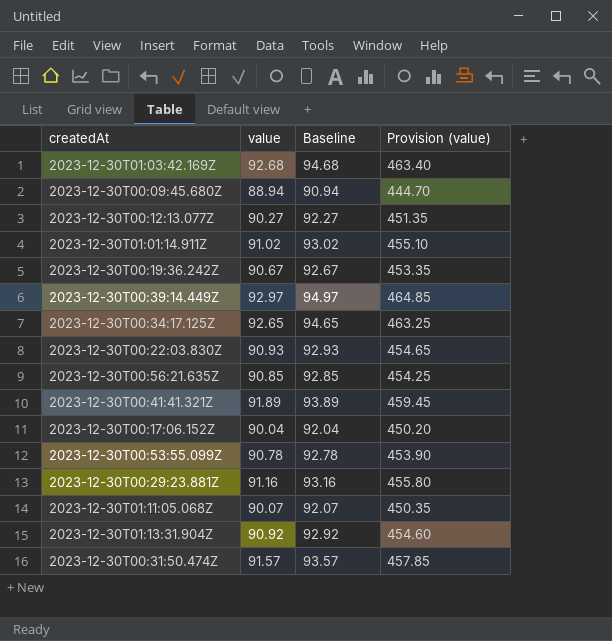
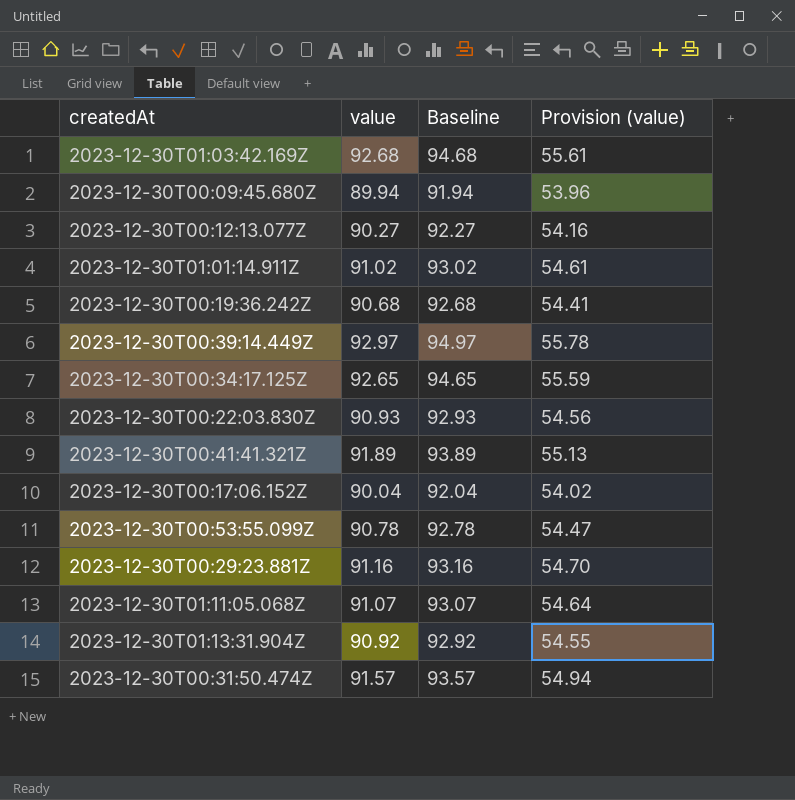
column Provision (value) | formula: [value] * 5 -> [value] * 0.6
row 2023-12-30T00:56:21.635Z: 90.85 | 92.85 | 454.25 -> none
2023-12-30T00:09:45.680Z | value: 88.94 -> 89.94
2023-12-30T00:09:45.680Z | Baseline: 90.94 -> 91.94
2023-12-30T00:19:36.242Z | value: 90.67 -> 90.68
2023-12-30T00:19:36.242Z | Baseline: 92.67 -> 92.68
2023-12-30T01:11:05.068Z | value: 90.07 -> 91.07
2023-12-30T01:11:05.068Z | Baseline: 92.07 -> 93.07

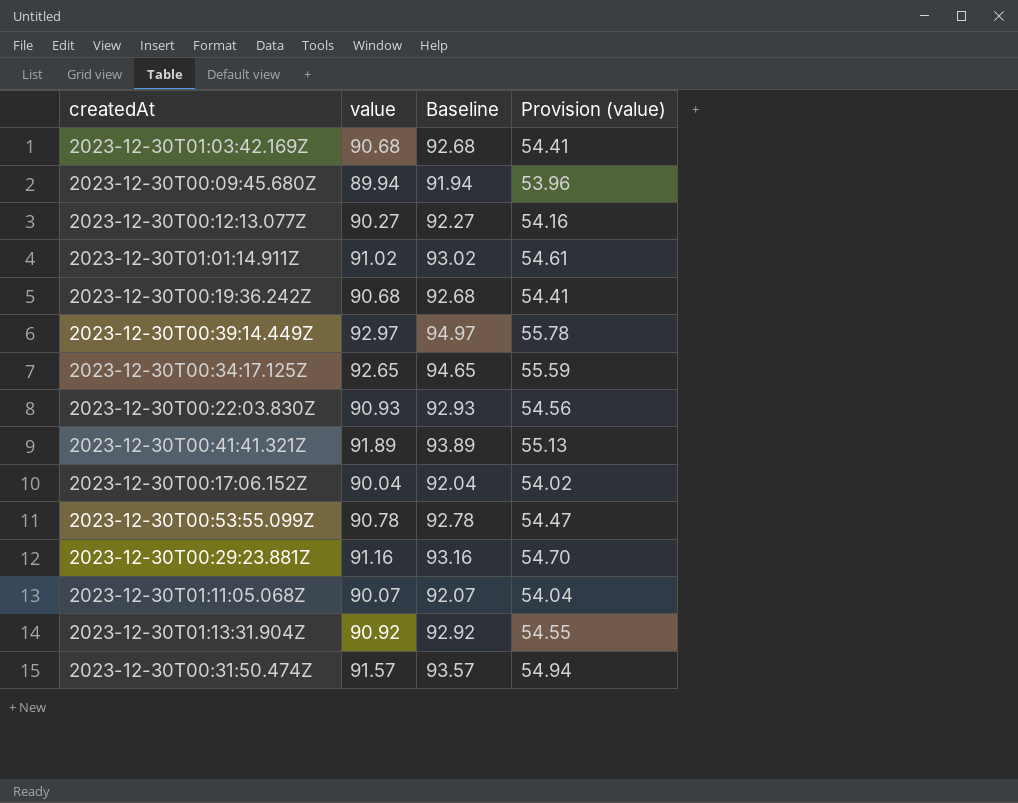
2023-12-30T01:03:42.169Z | value: 92.68 -> 90.68
2023-12-30T01:03:42.169Z | Baseline: 94.68 -> 92.68
2023-12-30T01:03:42.169Z | Provision (value): 55.61 -> 54.41
2023-12-30T01:11:05.068Z | value: 91.07 -> 90.07
2023-12-30T01:11:05.068Z | Baseline: 93.07 -> 92.07
2023-12-30T01:11:05.068Z | Provision (value): 54.64 -> 54.04

